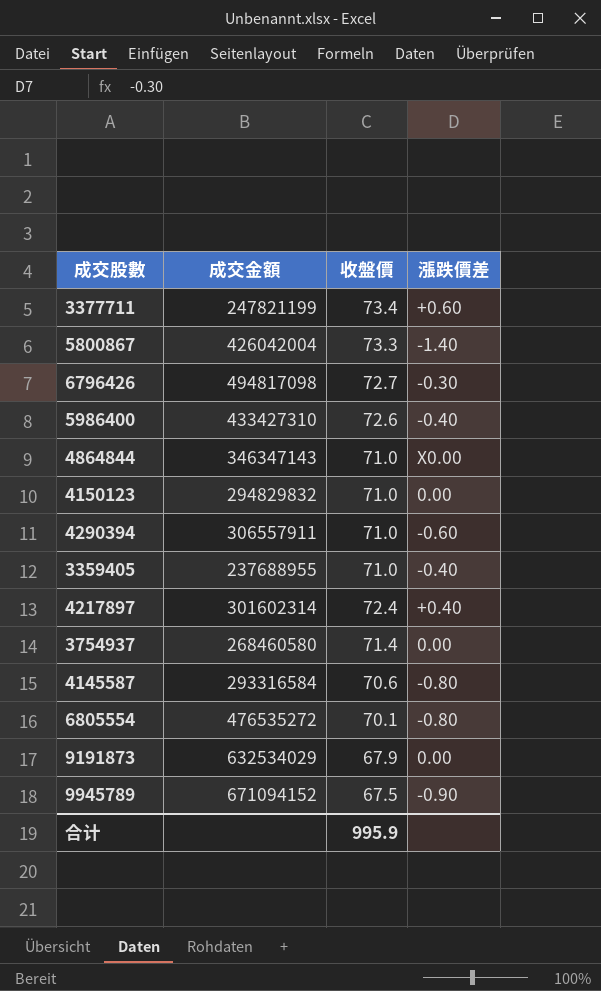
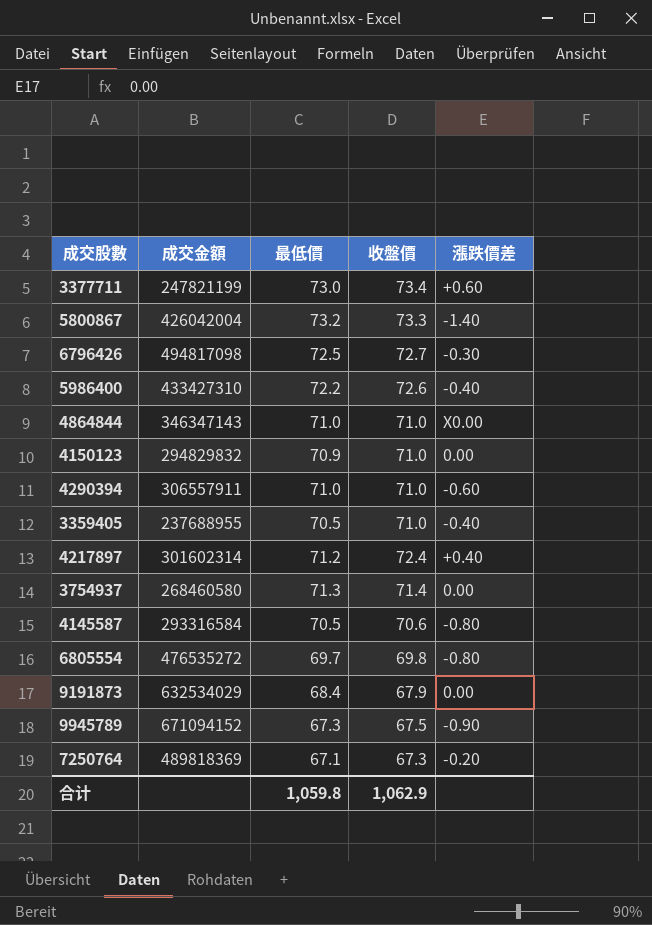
column 最低價 | position: none -> 3
6805554 | 收盤價: 70.1 -> 69.8
row 7250764: none -> 489818369 | 67.1 | 67.3 | -0.20
合计 | 收盤價: 995.9 -> 1,062.9

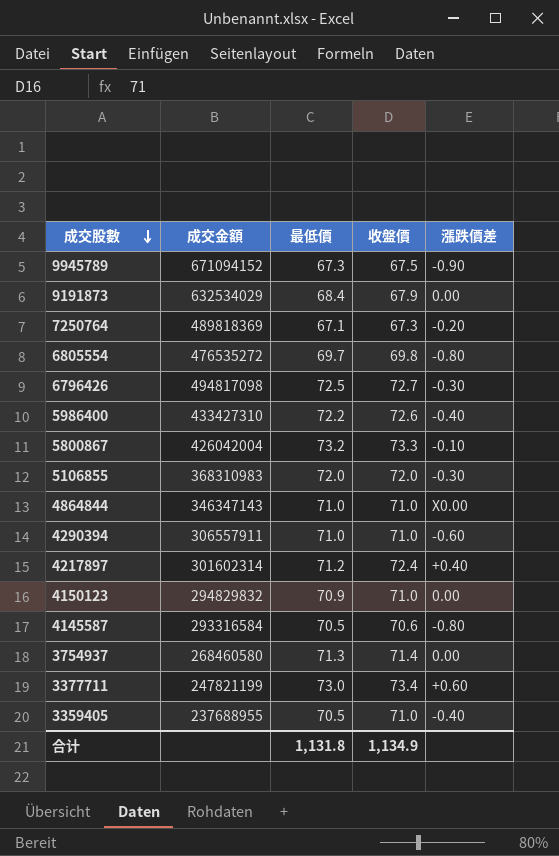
row order: none -> 成交股數 descending
5800867 | 漲跌價差: -1.40 -> -0.10
row 5106855: none -> 368310983 | 72.0 | 72.0 | -0.30
合计 | 最低價: 1,059.8 -> 1,131.8
合计 | 收盤價: 1,062.9 -> 1,134.9

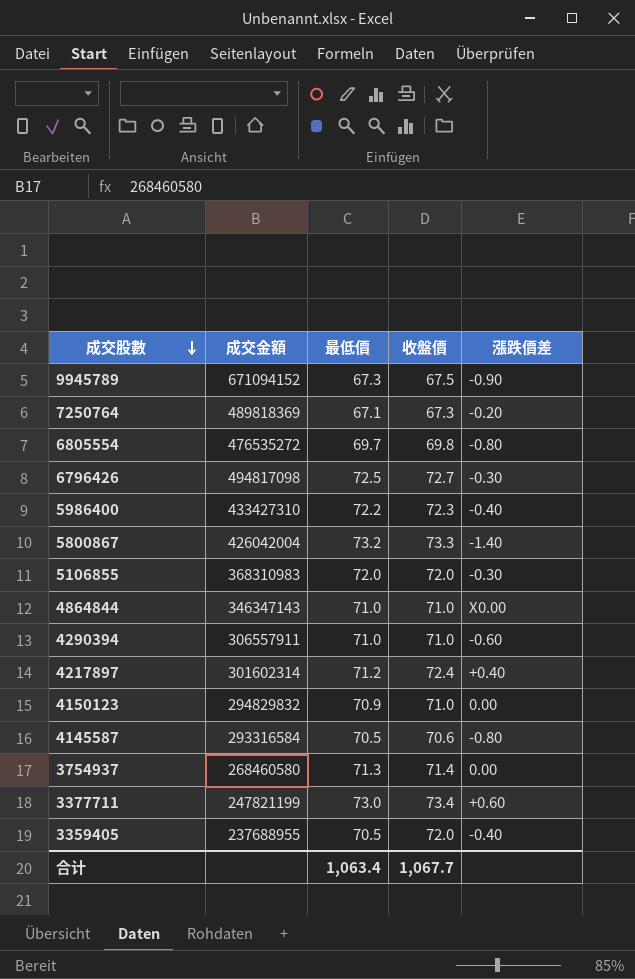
row 9191873: 632534029 | 68.4 | 67.9 | 0.00 -> none
5986400 | 收盤價: 72.6 -> 72.3
5800867 | 漲跌價差: -0.10 -> -1.40
3359405 | 收盤價: 71.0 -> 72.0
合计 | 最低價: 1,131.8 -> 1,063.4
合计 | 收盤價: 1,134.9 -> 1,067.7

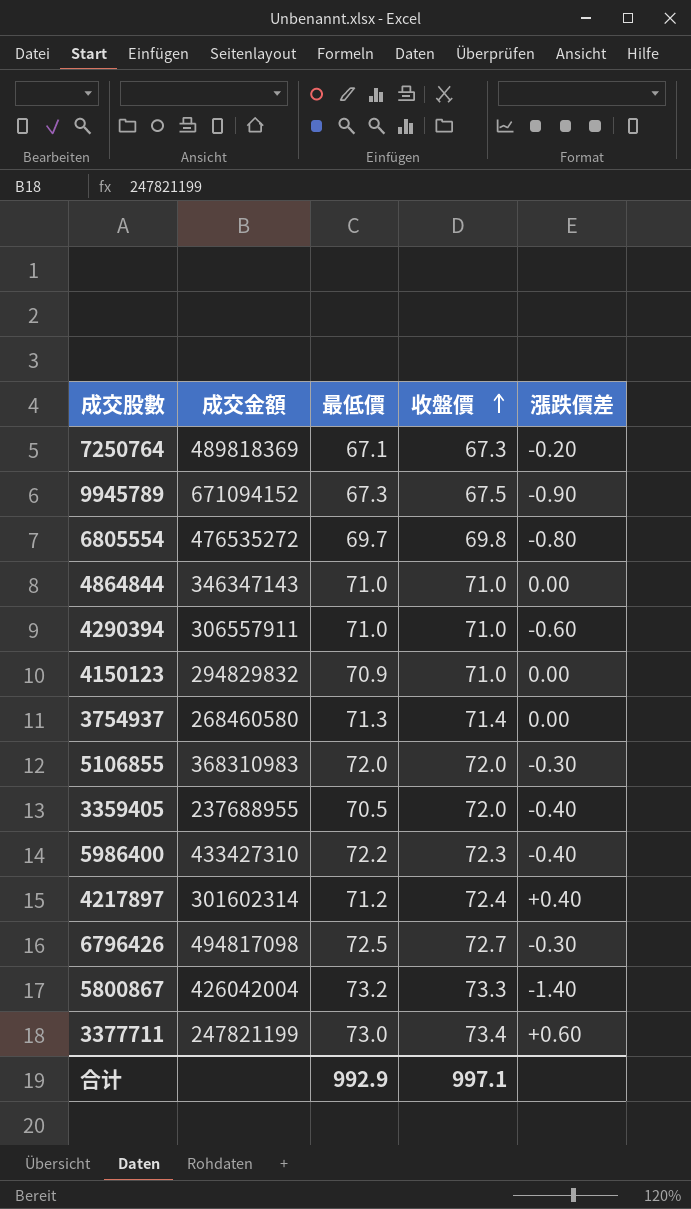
row order: 成交股數 descending -> 收盤價 ascending
row 4145587: 293316584 | 70.5 | 70.6 | -0.80 -> none
4864844 | 漲跌價差: X0.00 -> 0.00
合计 | 最低價: 1,063.4 -> 992.9
合计 | 收盤價: 1,067.7 -> 997.1

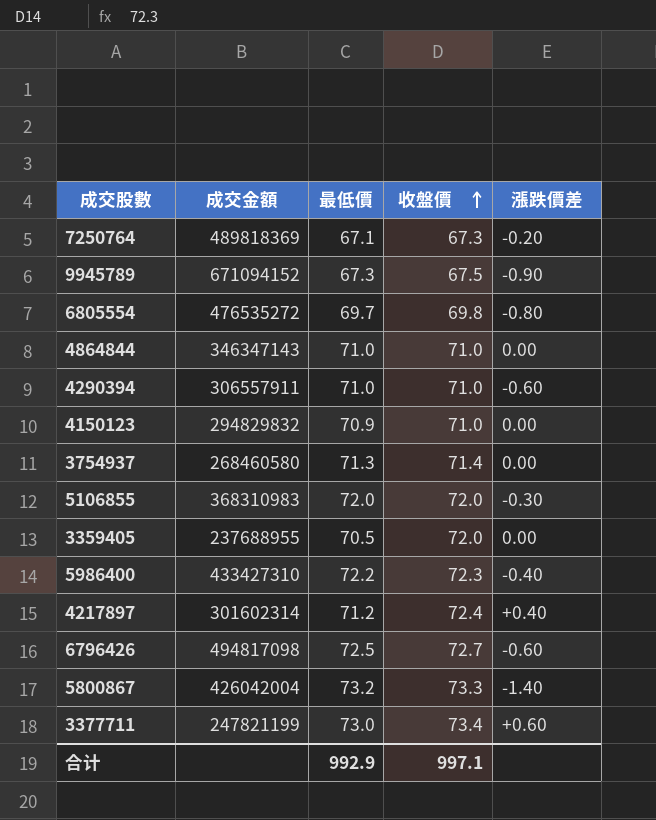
3359405 | 漲跌價差: -0.40 -> 0.00
6796426 | 漲跌價差: -0.30 -> -0.60

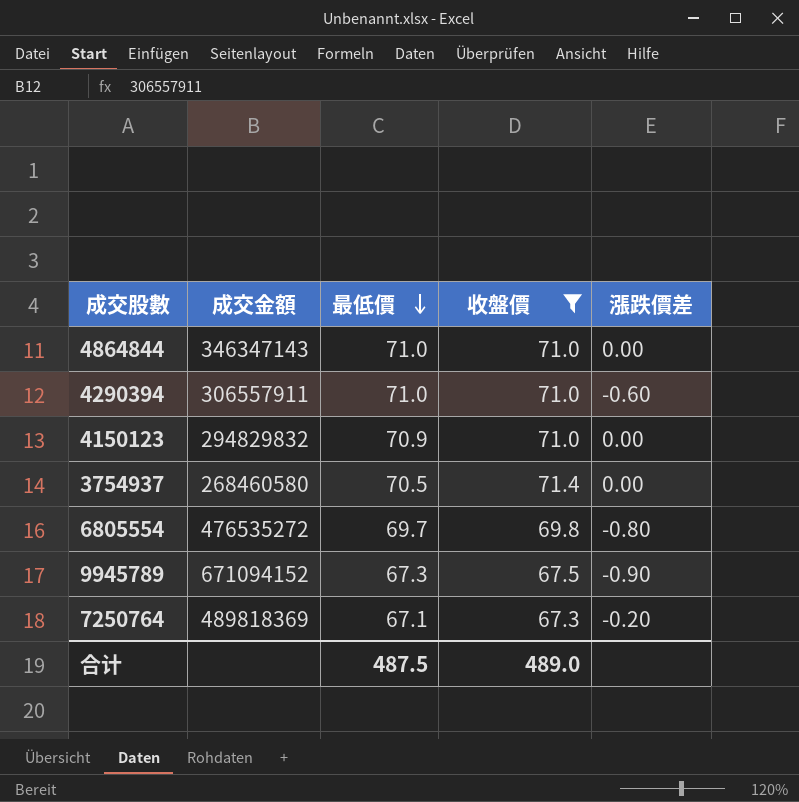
filter: none -> 收盤價 <= 71.4
row order: 收盤價 ascending -> 最低價 descending
3754937 | 最低價: 71.3 -> 70.5
合计 | 最低價: 992.9 -> 487.5
合计 | 收盤價: 997.1 -> 489.0

